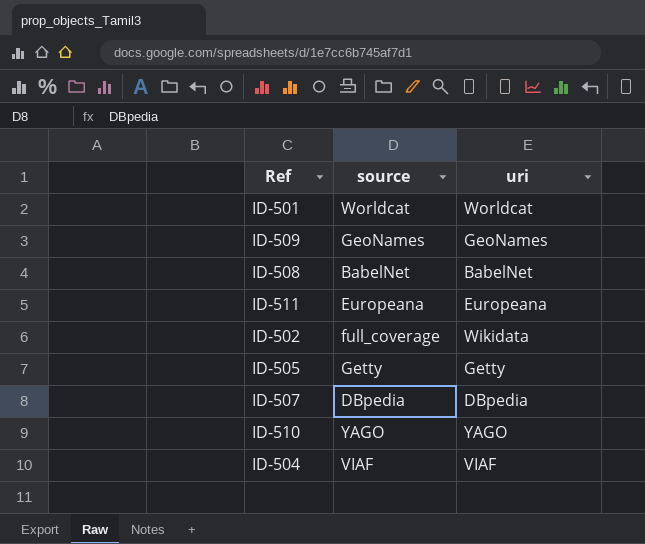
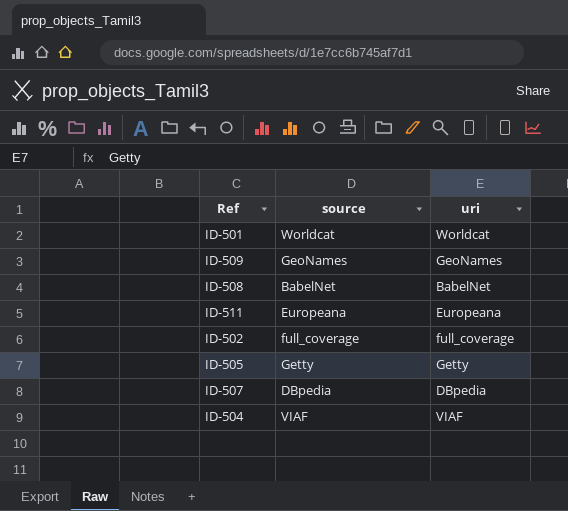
row ID-510: YAGO | YAGO -> none
ID-502 | uri: Wikidata -> full_coverage

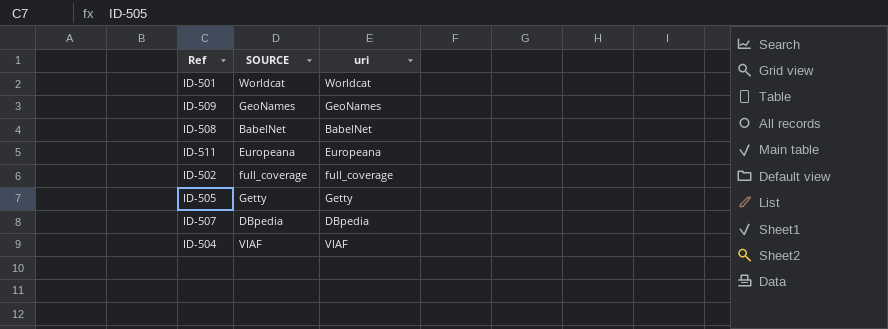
column name: source -> SOURCE

